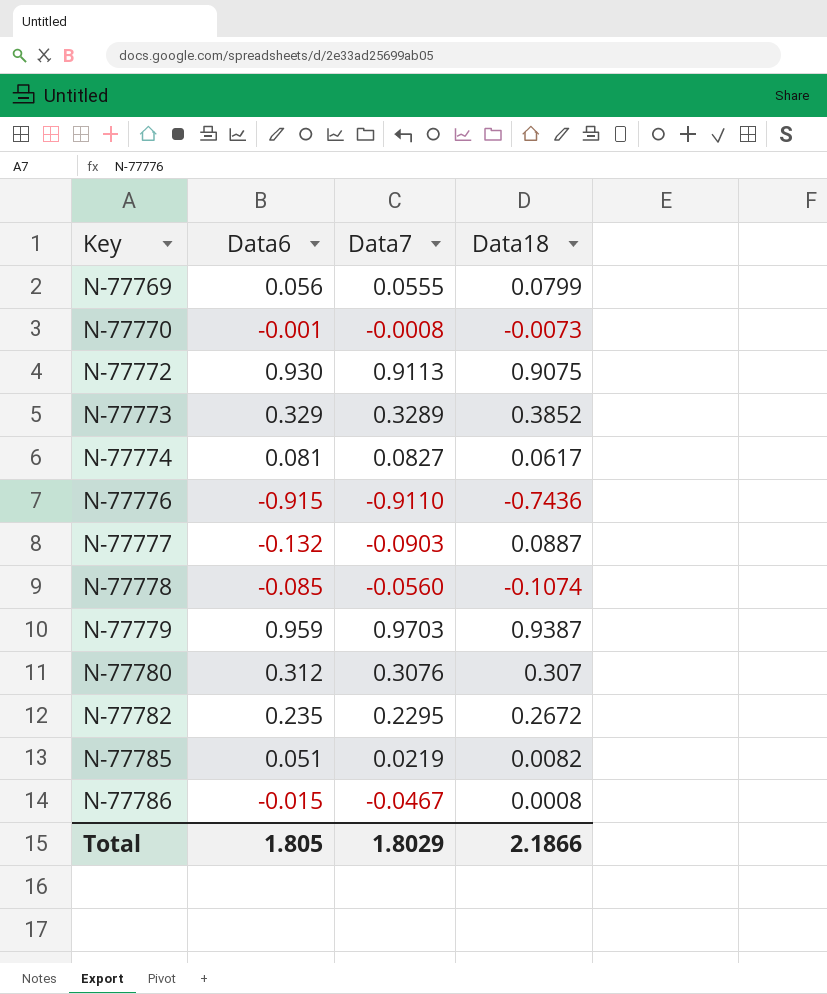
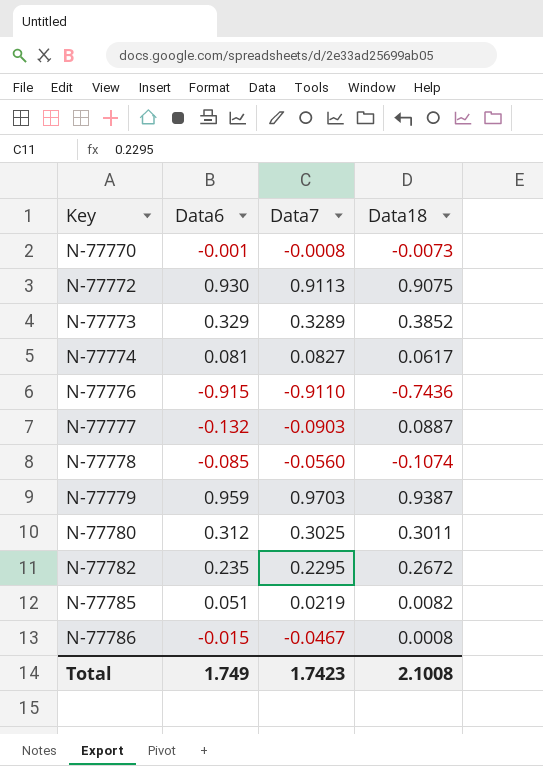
row N-77769: 0.056 | 0.0555 | 0.0799 -> none
N-77780 | Data7: 0.3076 -> 0.3025
N-77780 | Data18: 0.307 -> 0.3011
Total | Data6: 1.805 -> 1.749
Total | Data7: 1.8029 -> 1.7423
Total | Data18: 2.1866 -> 2.1008

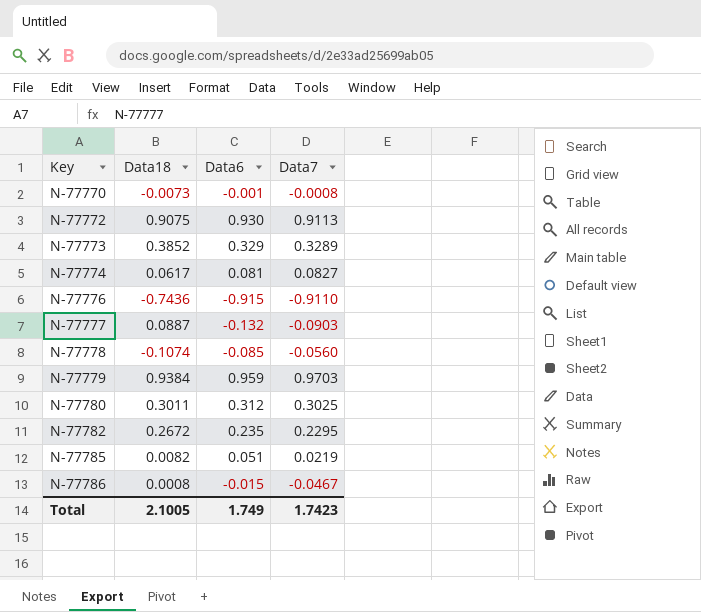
column Data18 | position: 4 -> 2
N-77779 | Data18: 0.9387 -> 0.9384
Total | Data18: 2.1008 -> 2.1005

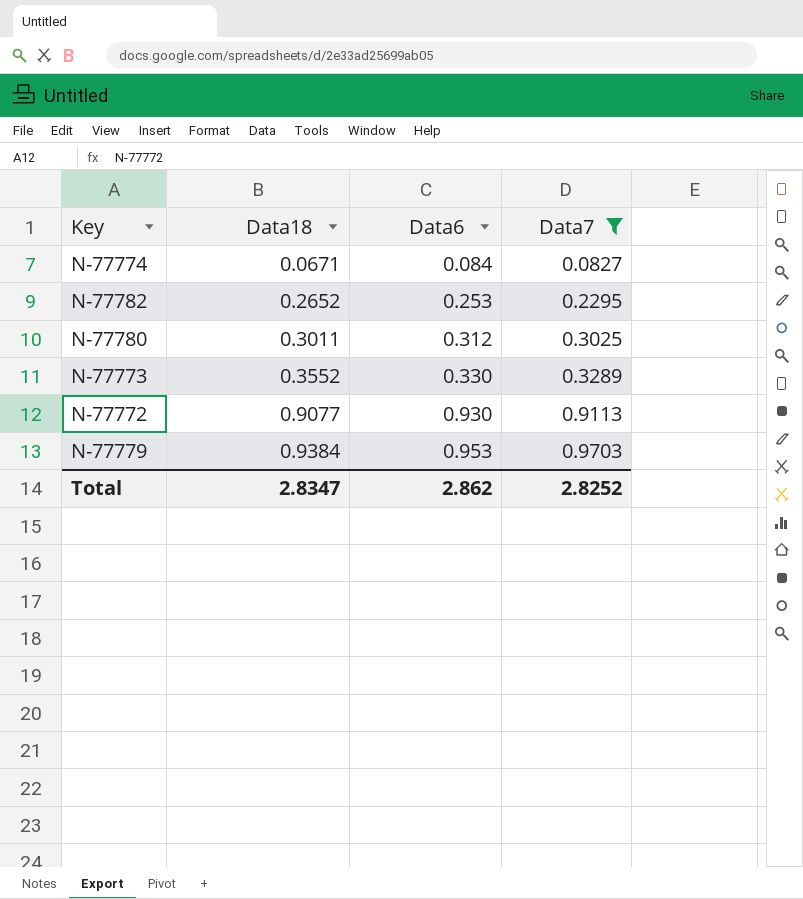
filter: none -> Data7 >= 0.0827
row order: Key ascending -> Data18 ascending
N-77774 | Data18: 0.0617 -> 0.0671
N-77774 | Data6: 0.081 -> 0.084
N-77782 | Data18: 0.2672 -> 0.2652
N-77782 | Data6: 0.235 -> 0.253
N-77773 | Data18: 0.3852 -> 0.3552
N-77773 | Data6: 0.329 -> 0.330
N-77772 | Data18: 0.9075 -> 0.9077
N-77779 | Data6: 0.959 -> 0.953
Total | Data18: 2.1005 -> 2.8347
Total | Data6: 1.749 -> 2.862
Total | Data7: 1.7423 -> 2.8252

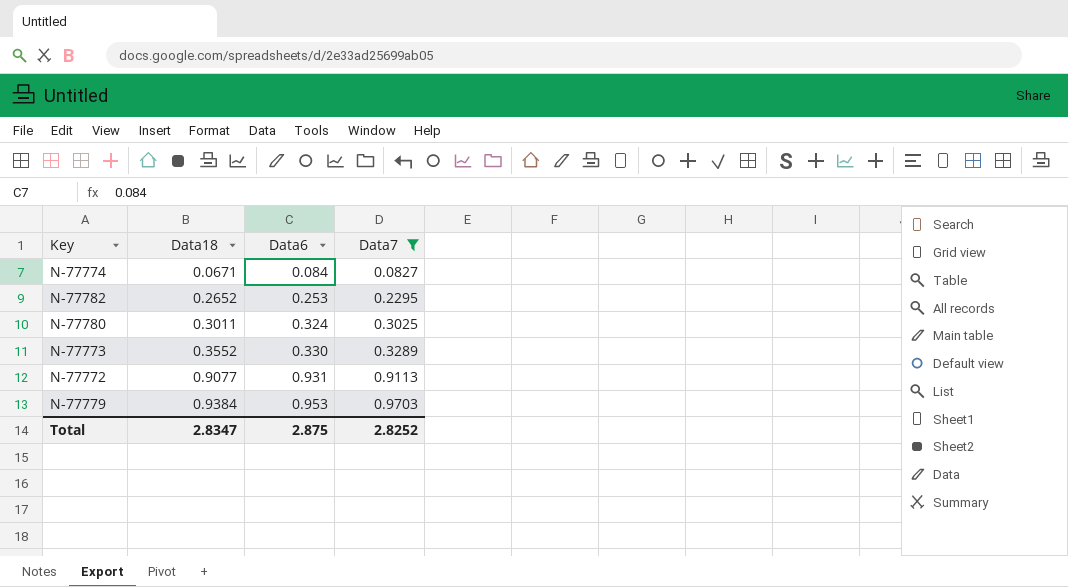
N-77780 | Data6: 0.312 -> 0.324
N-77772 | Data6: 0.930 -> 0.931
Total | Data6: 2.862 -> 2.875

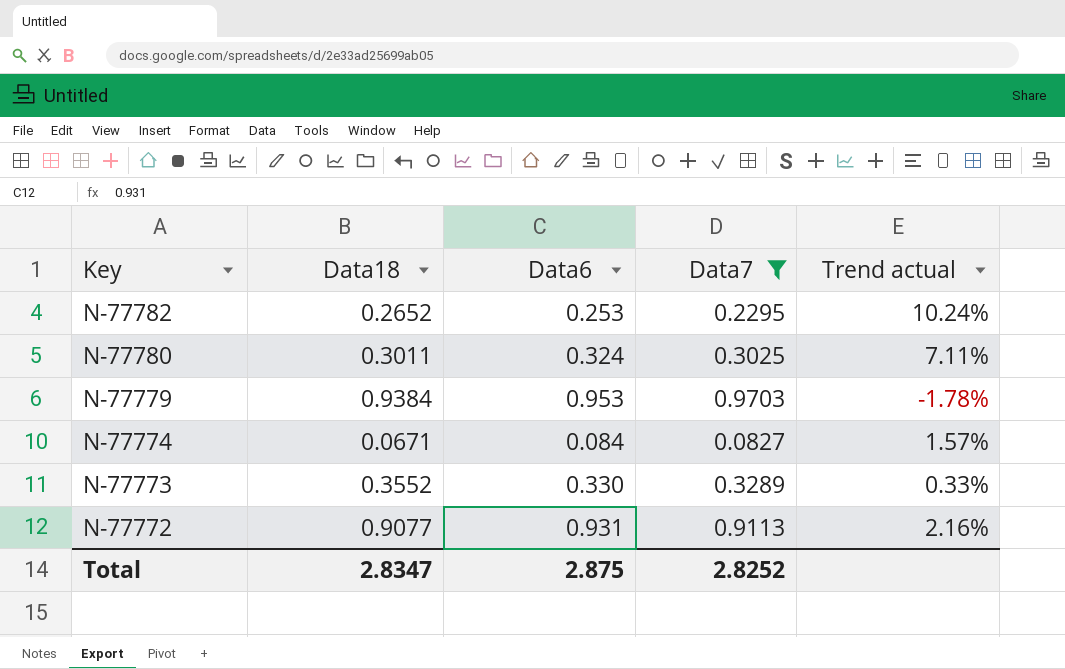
row order: Data18 ascending -> Key descending
column Trend actual | formula: none -> ([Data6] - [Data7]) / [Data7]

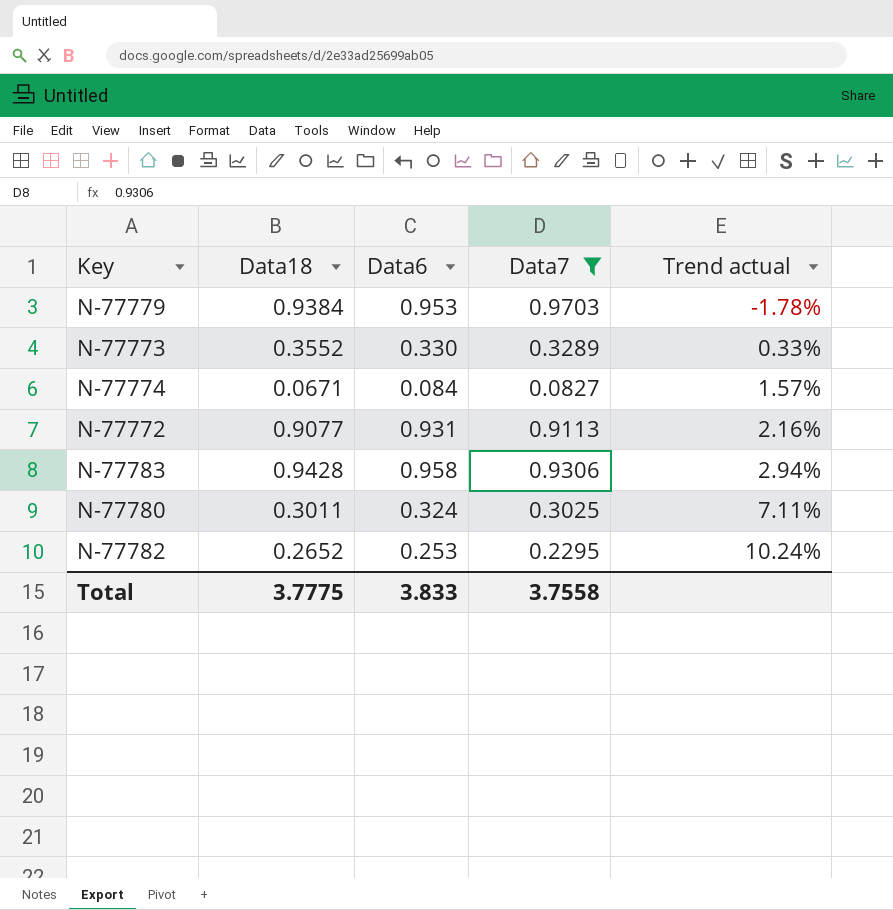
row order: Key descending -> Trend actual ascending
row N-77783: none -> 0.9428 | 0.958 | 0.9306 | 2.94%
Total | Data18: 2.8347 -> 3.7775
Total | Data6: 2.875 -> 3.833
Total | Data7: 2.8252 -> 3.7558

